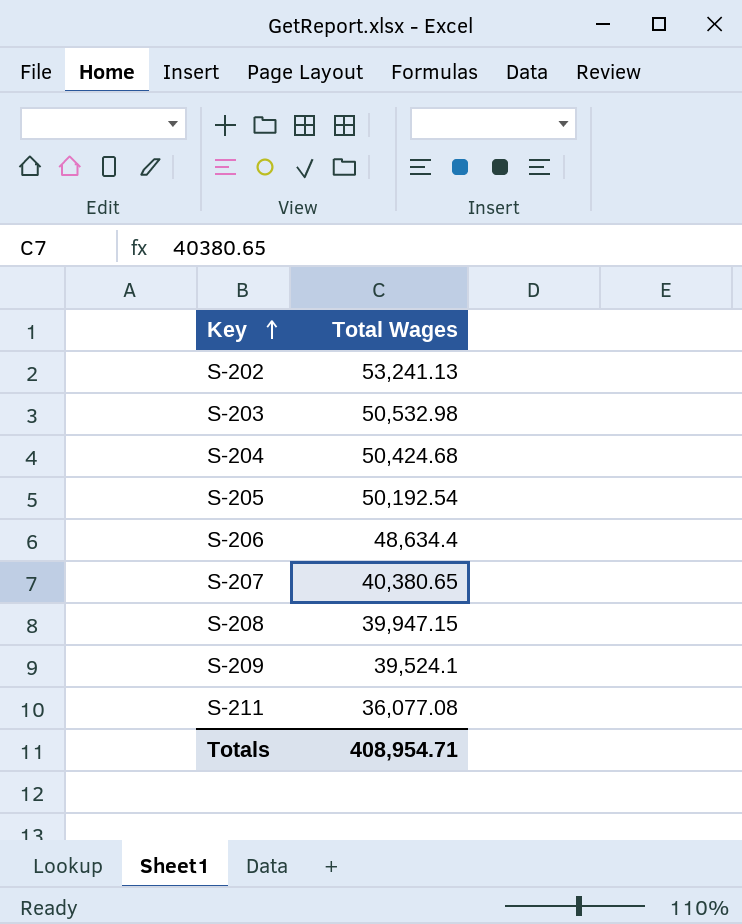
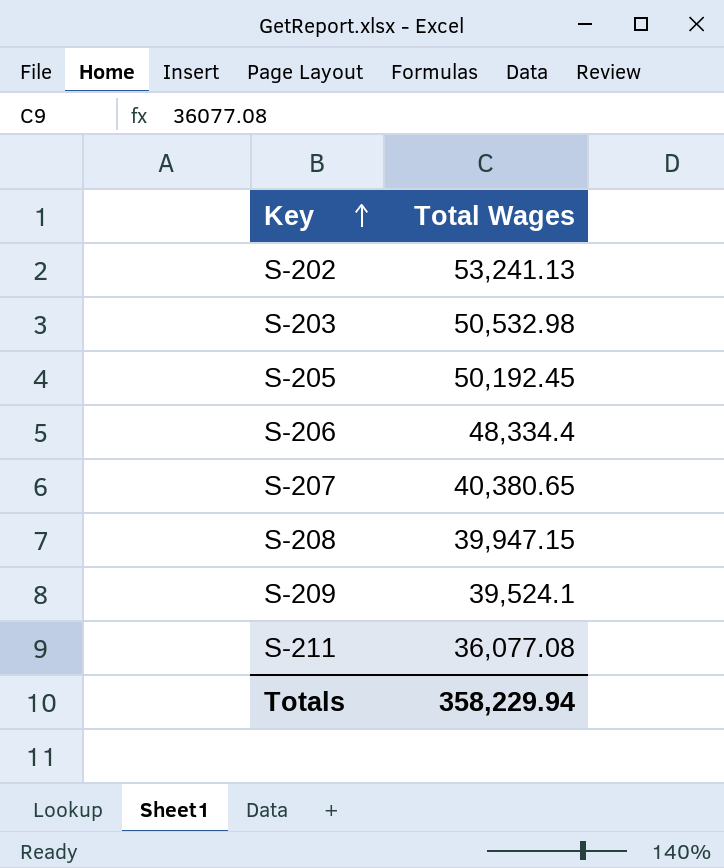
row S-204: 50,424.68 -> none
S-205 | Total Wages: 50,192.54 -> 50,192.45
S-206 | Total Wages: 48,634.4 -> 48,334.4
Totals | Total Wages: 408,954.71 -> 358,229.94

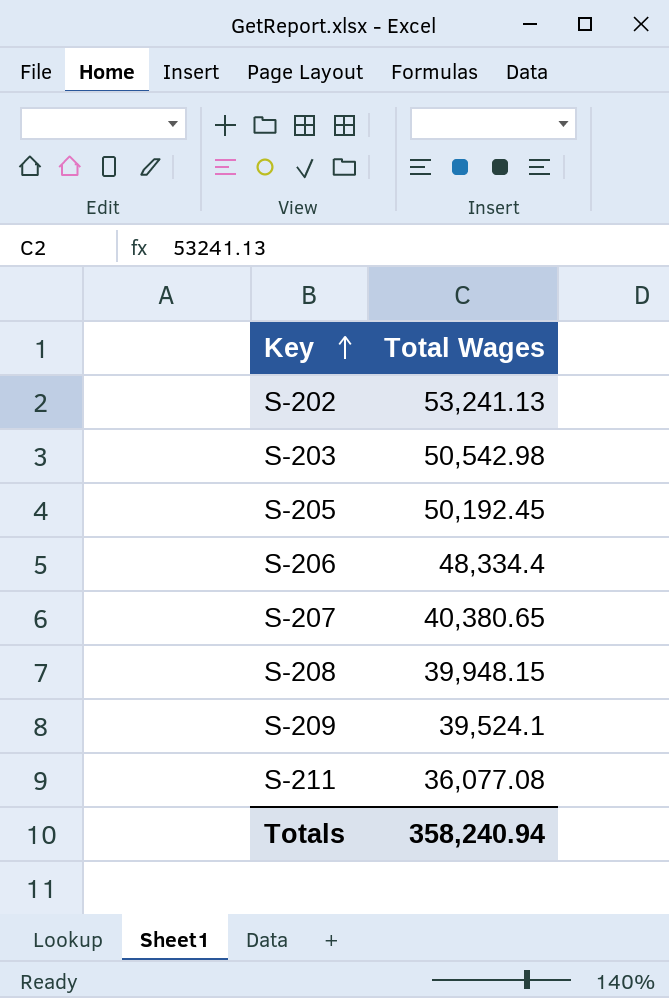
S-203 | Total Wages: 50,532.98 -> 50,542.98
S-208 | Total Wages: 39,947.15 -> 39,948.15
Totals | Total Wages: 358,229.94 -> 358,240.94

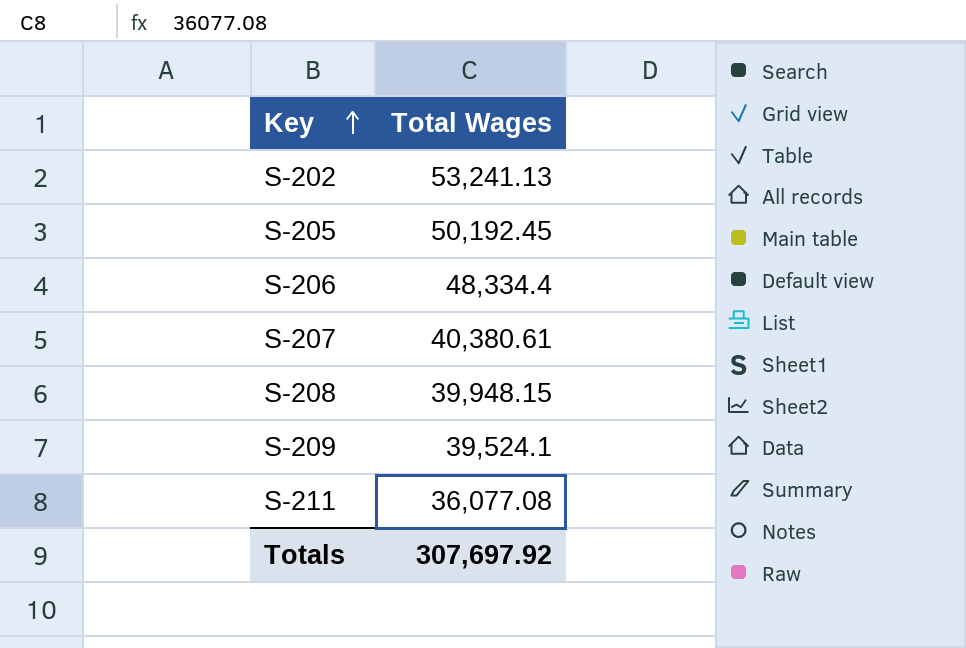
row S-203: 50,542.98 -> none
S-207 | Total Wages: 40,380.65 -> 40,380.61
Totals | Total Wages: 358,240.94 -> 307,697.92

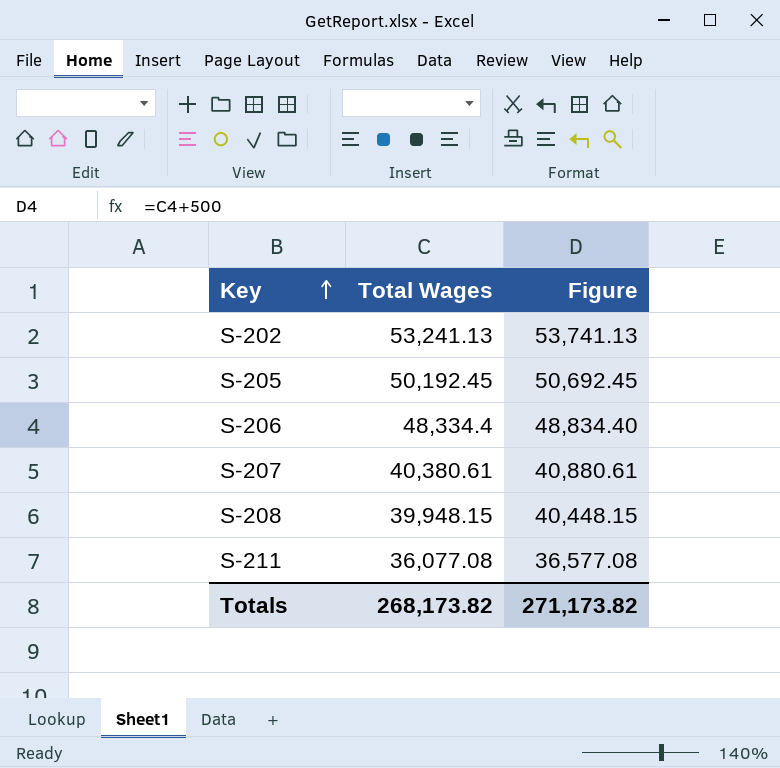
column Figure | formula: none -> [Total Wages] + 500
row S-209: 39,524.1 -> none
Totals | Total Wages: 307,697.92 -> 268,173.82

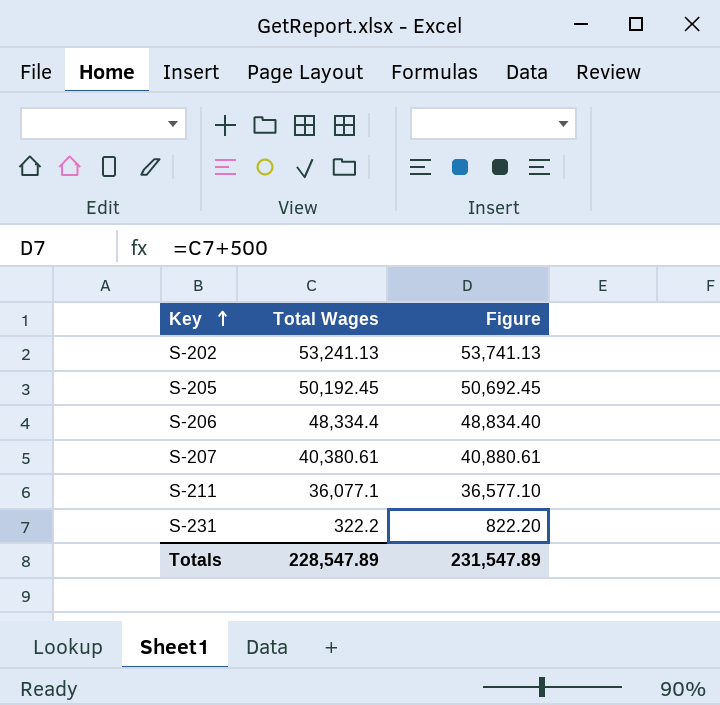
row S-208: 39,948.15 | 40,448.15 -> none
S-211 | Total Wages: 36,077.08 -> 36,077.1
S-211 | Figure: 36,577.08 -> 36,577.10
row S-231: none -> 322.2 | 822.20
Totals | Total Wages: 268,173.82 -> 228,547.89
Totals | Figure: 271,173.82 -> 231,547.89

